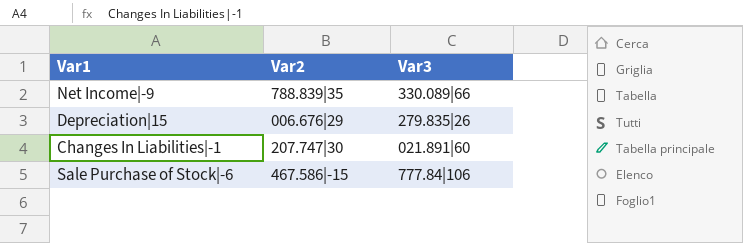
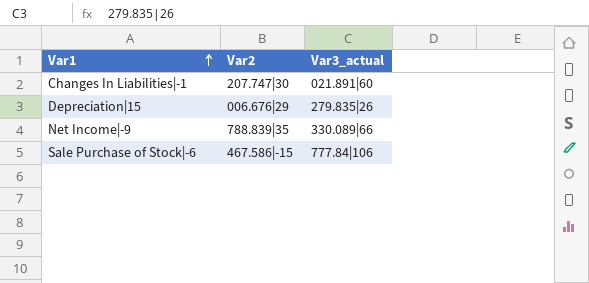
row order: none -> Var1 ascending
column name: Var3 -> Var3_actual

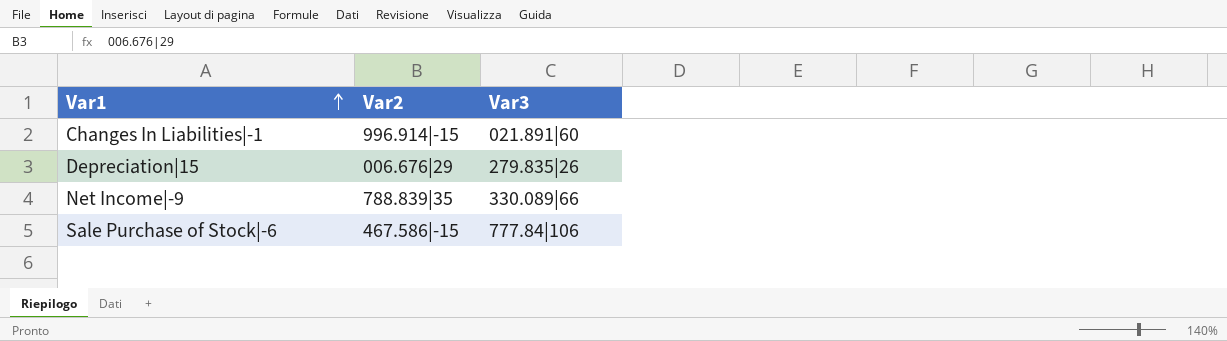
column name: Var3_actual -> Var3
Changes In Liabilities|-1 | Var2: 207.747|30 -> 996.914|-15

